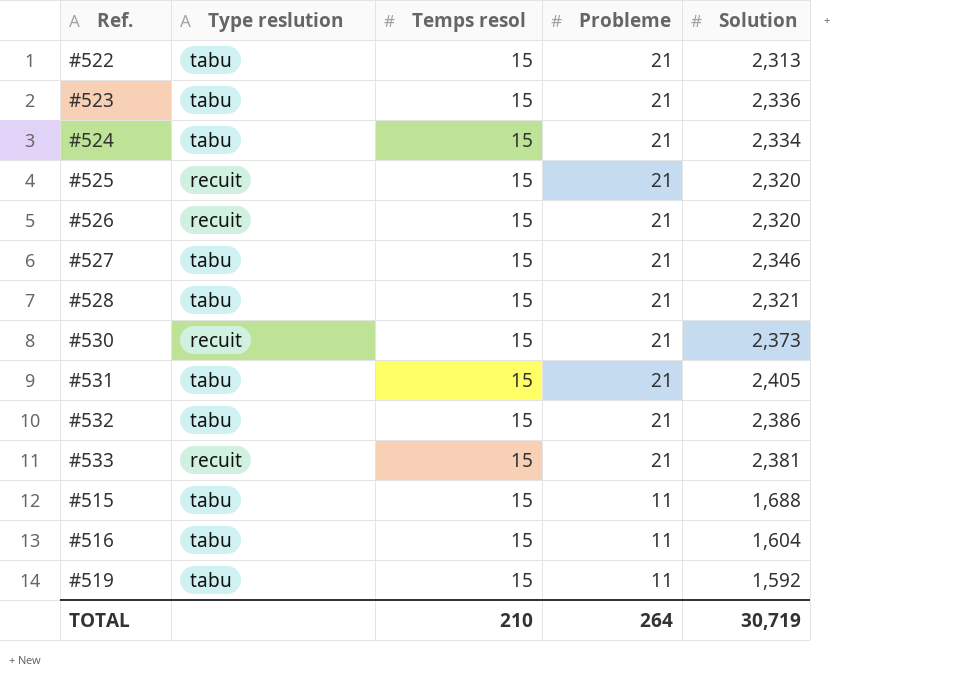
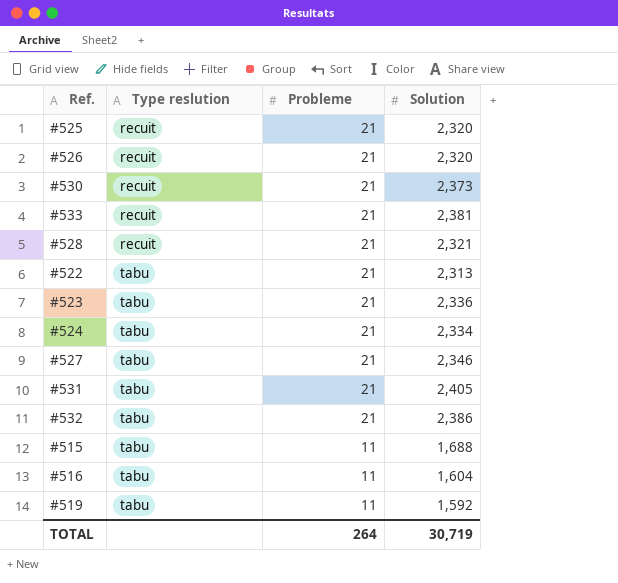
row order: Probleme descending -> Type reslution ascending
column Temps resol | position: 3 -> none
#528 | Type reslution: tabu -> recuit

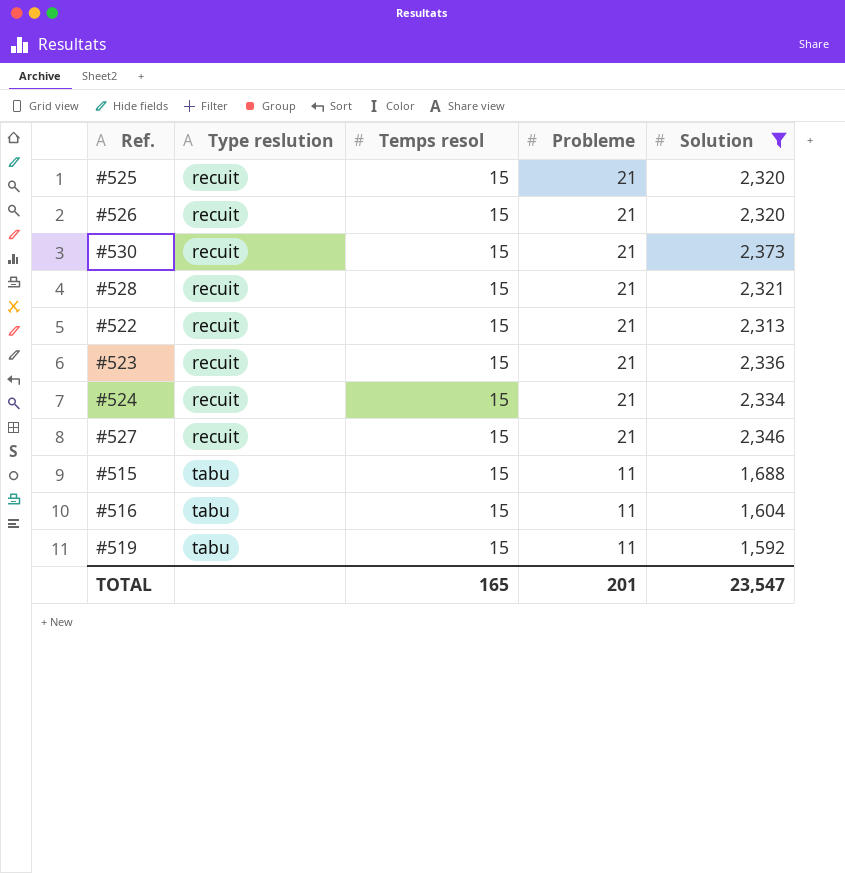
filter: none -> Solution <= 2,373
column Temps resol | position: none -> 3
#522 | Type reslution: tabu -> recuit
#523 | Type reslution: tabu -> recuit
#524 | Type reslution: tabu -> recuit
#527 | Type reslution: tabu -> recuit
TOTAL | Probleme: 264 -> 201
TOTAL | Solution: 30,719 -> 23,547

